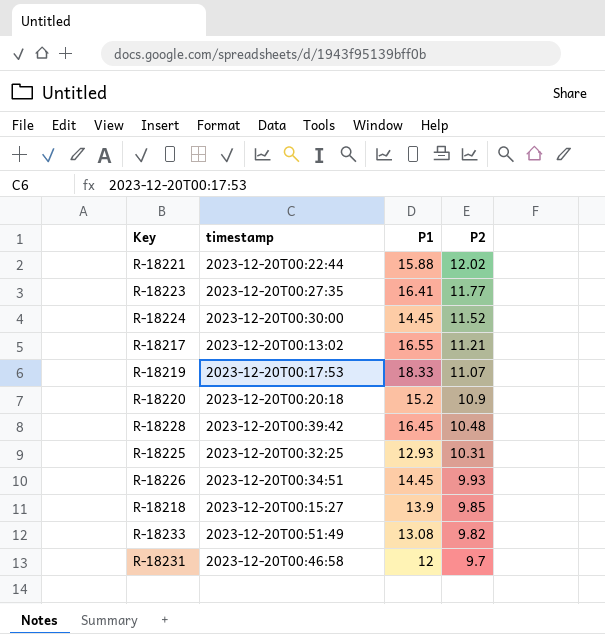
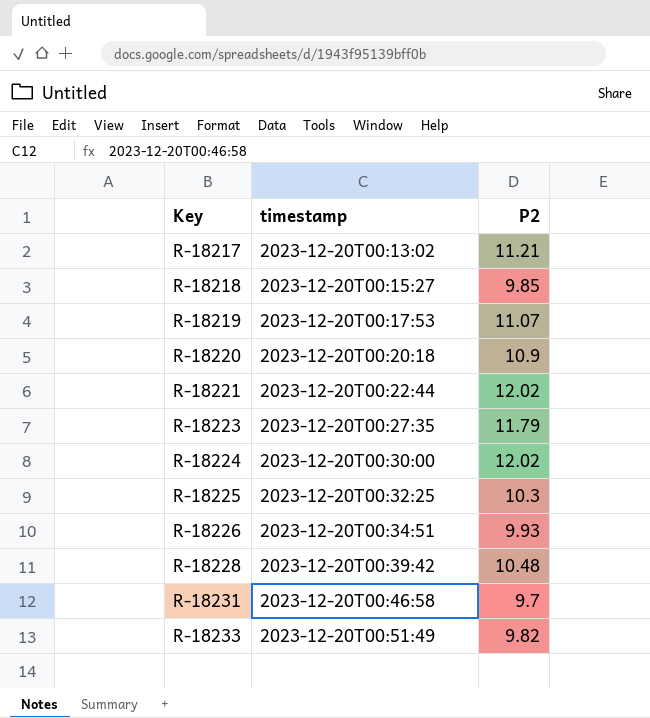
row order: P2 descending -> Key ascending
column P1 | position: 3 -> none
R-18223 | P2: 11.77 -> 11.79
R-18224 | P2: 11.52 -> 12.02
R-18225 | P2: 10.31 -> 10.3

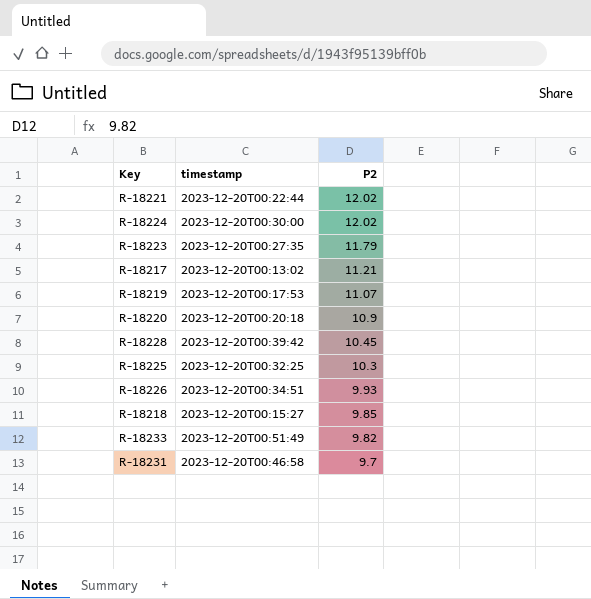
row order: Key ascending -> P2 descending
R-18228 | P2: 10.48 -> 10.45

